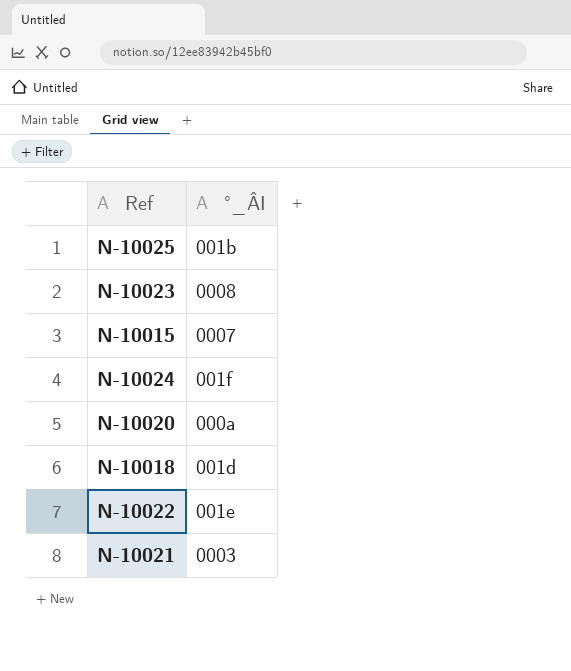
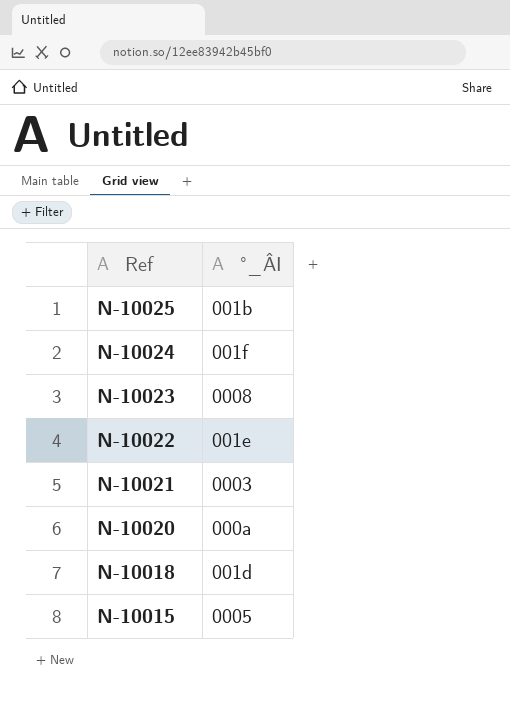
row order: none -> Ref descending
N-10015 | °_ÂI: 0007 -> 0005

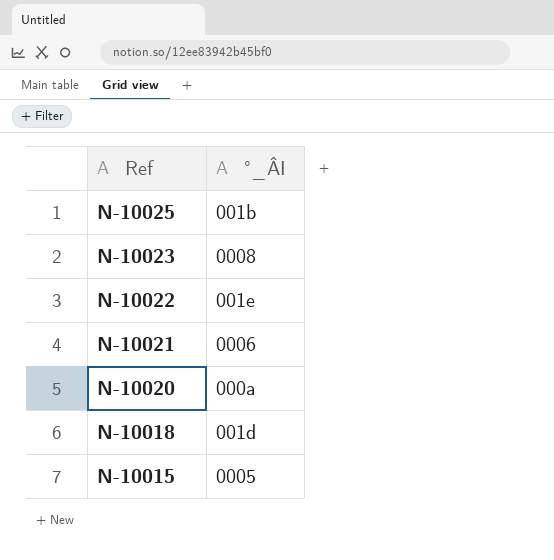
row N-10024: 001f -> none
N-10021 | °_ÂI: 0003 -> 0006

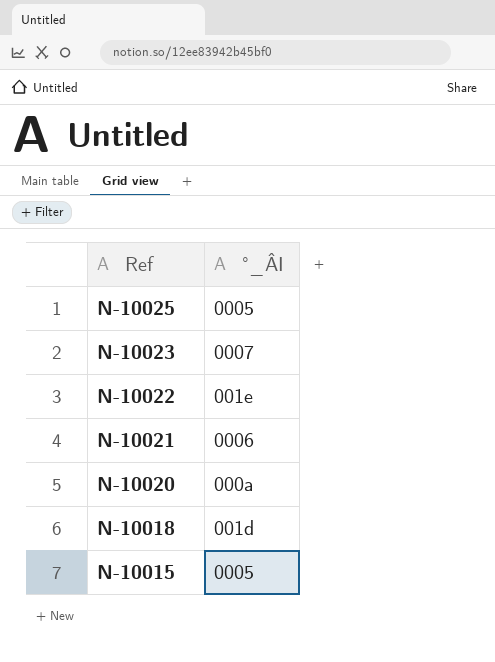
N-10025 | °_ÂI: 001b -> 0005
N-10023 | °_ÂI: 0008 -> 0007

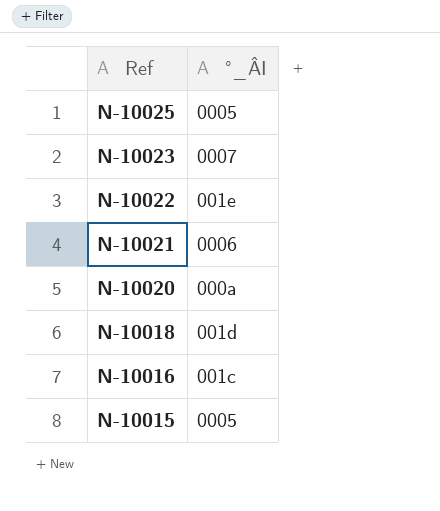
row N-10016: none -> 001c

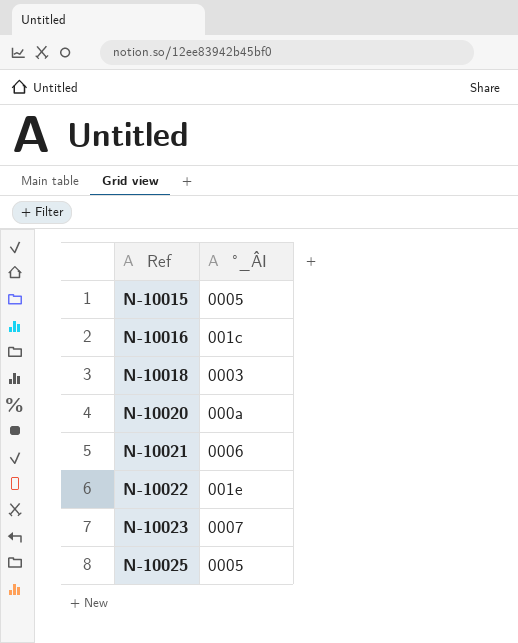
row order: Ref descending -> Ref ascending
N-10018 | °_ÂI: 001d -> 0003

